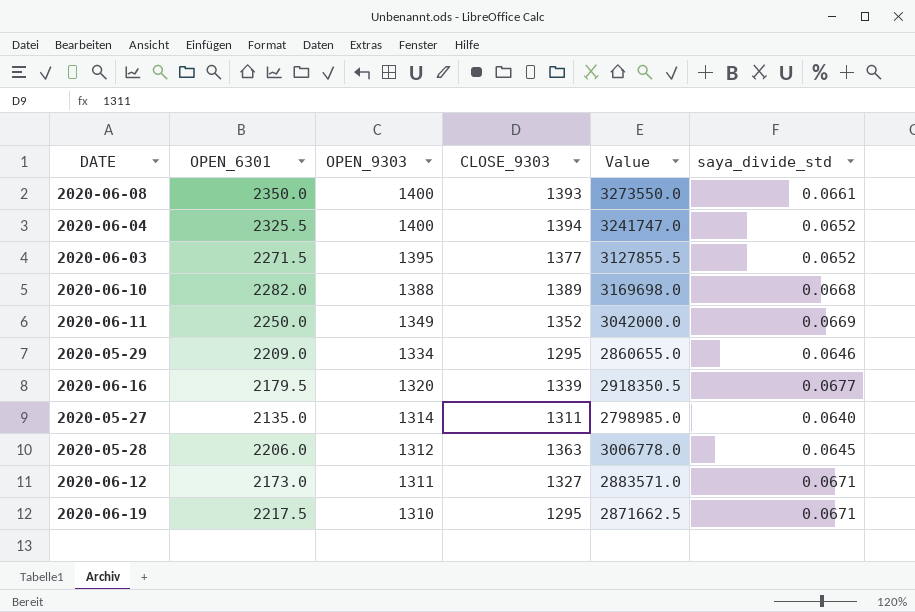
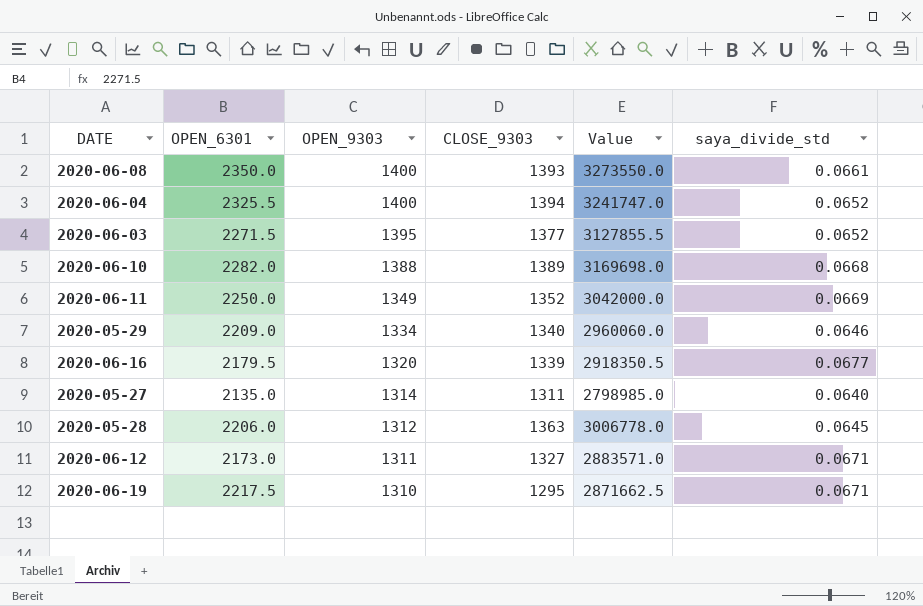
2020-05-29 | CLOSE_9303: 1295 -> 1340
2020-05-29 | Value: 2860655.0 -> 2960060.0

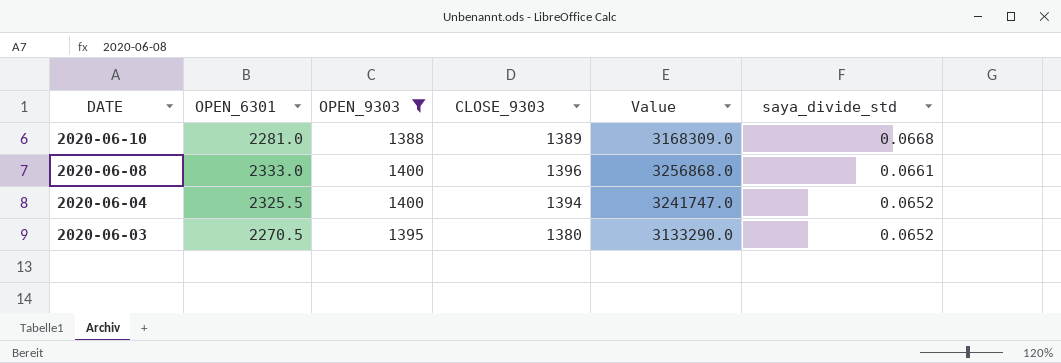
filter: none -> OPEN_9303 >= 1388
row order: OPEN_9303 descending -> DATE descending
2020-06-10 | OPEN_6301: 2282.0 -> 2281.0
2020-06-10 | Value: 3169698.0 -> 3168309.0
2020-06-08 | OPEN_6301: 2350.0 -> 2333.0
2020-06-08 | CLOSE_9303: 1393 -> 1396
2020-06-08 | Value: 3273550.0 -> 3256868.0
2020-06-03 | OPEN_6301: 2271.5 -> 2270.5
2020-06-03 | CLOSE_9303: 1377 -> 1380
2020-06-03 | Value: 3127855.5 -> 3133290.0

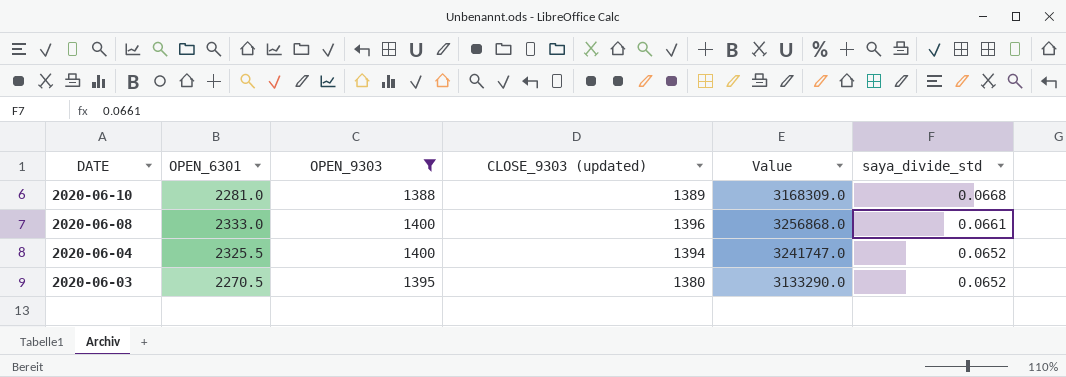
column name: CLOSE_9303 -> CLOSE_9303 (updated)

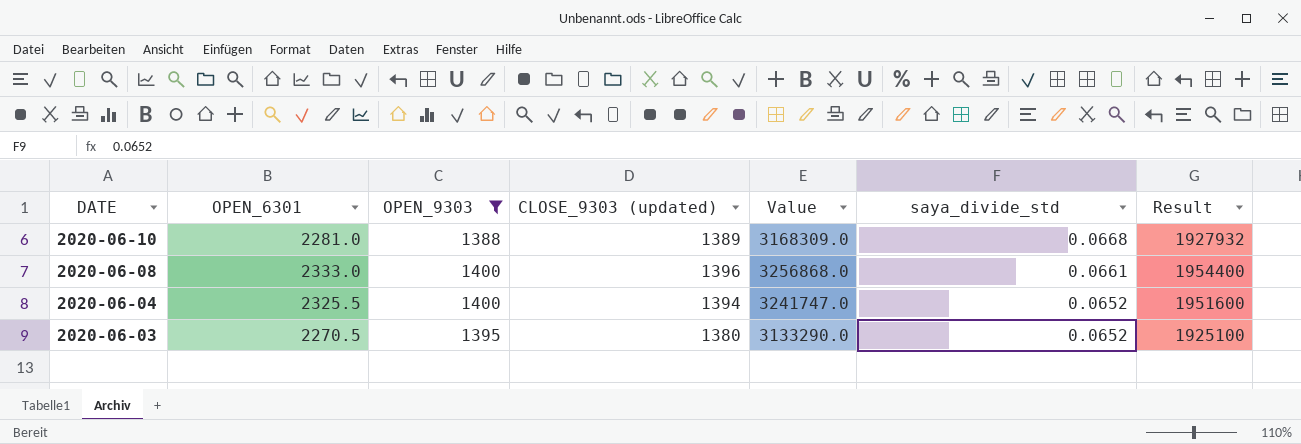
column Result | formula: none -> [OPEN_9303] * [CLOSE_9303 (updated)]

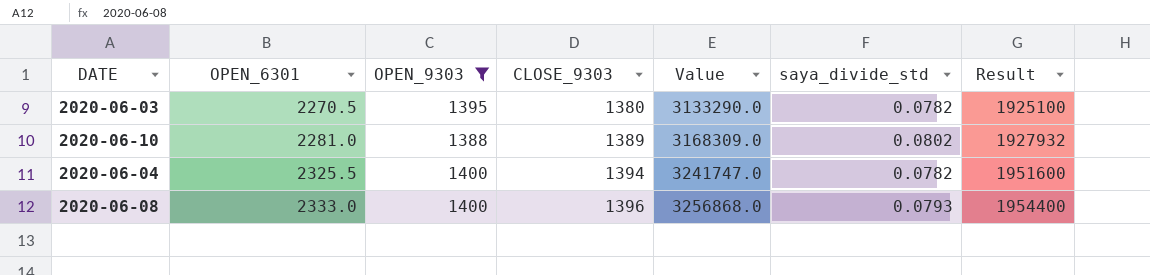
row order: DATE descending -> OPEN_6301 ascending
column name: CLOSE_9303 (updated) -> CLOSE_9303
2020-06-03 | saya_divide_std: 0.0652 -> 0.0782
2020-06-10 | saya_divide_std: 0.0668 -> 0.0802
2020-06-04 | saya_divide_std: 0.0652 -> 0.0782
2020-06-08 | saya_divide_std: 0.0661 -> 0.0793

